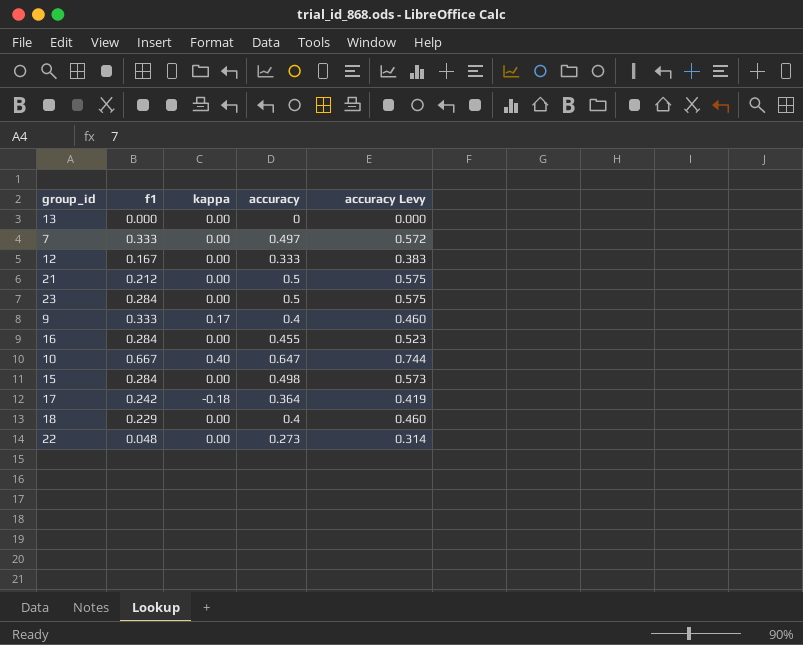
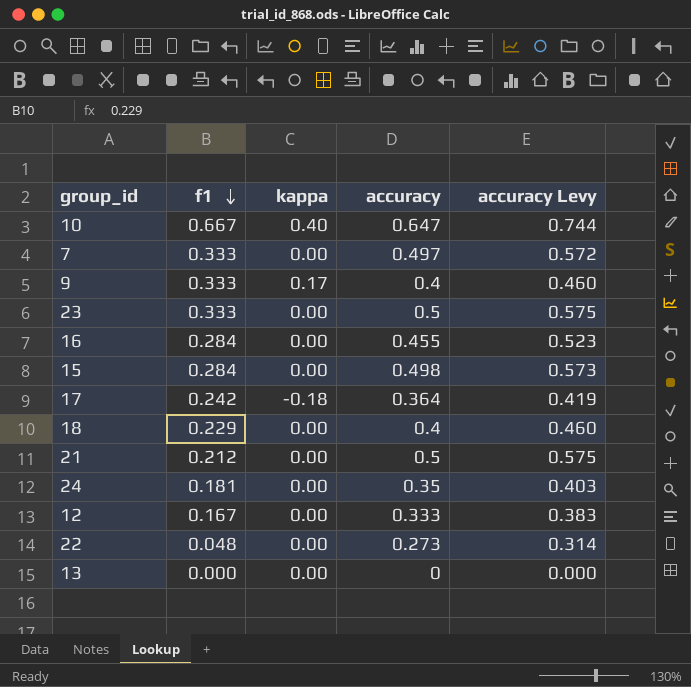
row order: none -> f1 descending
23 | f1: 0.284 -> 0.333
row 24: none -> 0.181 | 0.00 | 0.35 | 0.403

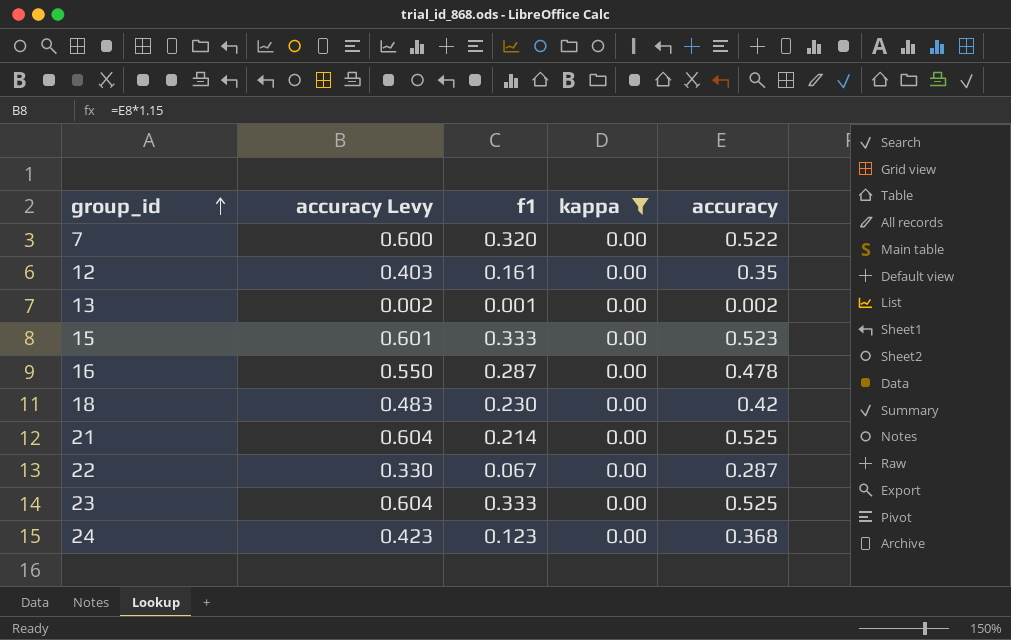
filter: none -> kappa = 0.00
row order: f1 descending -> group_id ascending
column accuracy Levy | position: 5 -> 2
7 | accuracy Levy: 0.572 -> 0.600
7 | f1: 0.333 -> 0.320
7 | accuracy: 0.497 -> 0.522
12 | accuracy Levy: 0.383 -> 0.403
12 | f1: 0.167 -> 0.161
12 | accuracy: 0.333 -> 0.35
13 | accuracy Levy: 0.000 -> 0.002
13 | f1: 0.000 -> 0.001
13 | accuracy: 0 -> 0.002
15 | accuracy Levy: 0.573 -> 0.601
15 | f1: 0.284 -> 0.333
15 | accuracy: 0.498 -> 0.523
16 | accuracy Levy: 0.523 -> 0.550
16 | f1: 0.284 -> 0.287
16 | accuracy: 0.455 -> 0.478
18 | accuracy Levy: 0.460 -> 0.483
18 | f1: 0.229 -> 0.230
18 | accuracy: 0.4 -> 0.42
21 | accuracy Levy: 0.575 -> 0.604
21 | f1: 0.212 -> 0.214
21 | accuracy: 0.5 -> 0.525
22 | accuracy Levy: 0.314 -> 0.330
22 | f1: 0.048 -> 0.067
22 | accuracy: 0.273 -> 0.287
23 | accuracy Levy: 0.575 -> 0.604
23 | accuracy: 0.5 -> 0.525
24 | accuracy Levy: 0.403 -> 0.423
24 | f1: 0.181 -> 0.123
24 | accuracy: 0.35 -> 0.368

